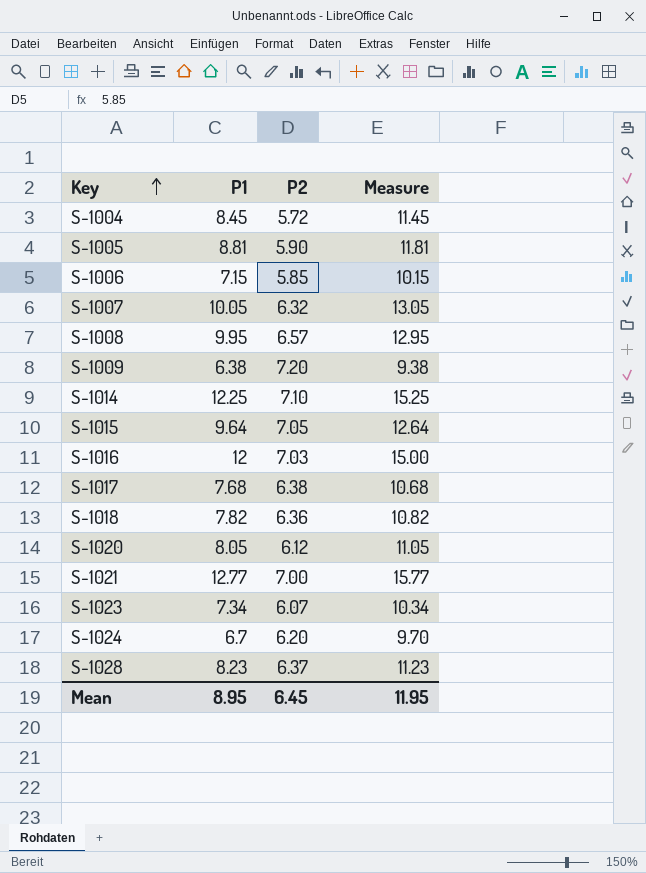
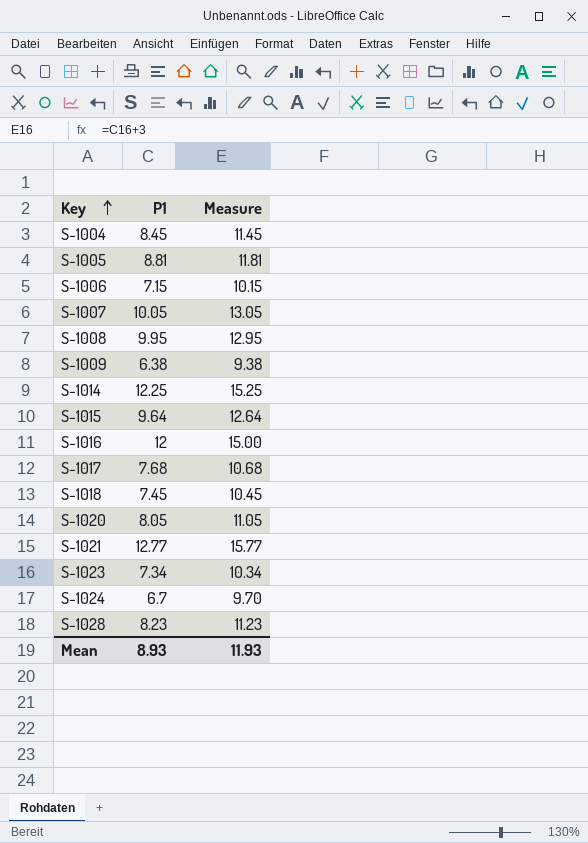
column P2 | position: 3 -> none
S-1018 | P1: 7.82 -> 7.45
S-1018 | Measure: 10.82 -> 10.45
Mean | P1: 8.95 -> 8.93
Mean | Measure: 11.95 -> 11.93

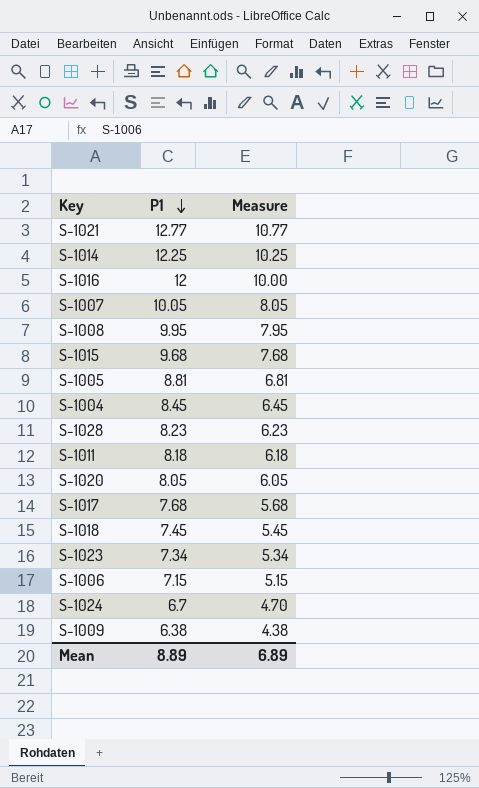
row order: Key ascending -> P1 descending
column Measure | formula: [P1] + 3 -> [P1] - 2
S-1015 | P1: 9.64 -> 9.68
row S-1011: none -> 8.18 | 6.18
Mean | P1: 8.93 -> 8.89
Mean | Measure: 11.93 -> 6.89

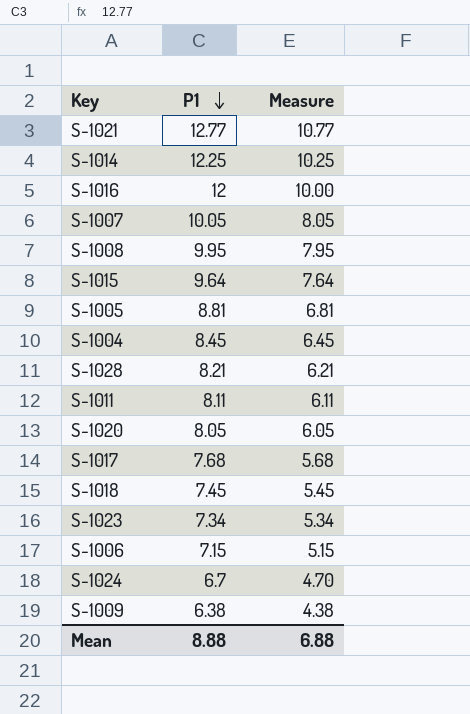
S-1015 | P1: 9.68 -> 9.64
S-1015 | Measure: 7.68 -> 7.64
S-1028 | P1: 8.23 -> 8.21
S-1028 | Measure: 6.23 -> 6.21
S-1011 | P1: 8.18 -> 8.11
S-1011 | Measure: 6.18 -> 6.11
Mean | P1: 8.89 -> 8.88
Mean | Measure: 6.89 -> 6.88

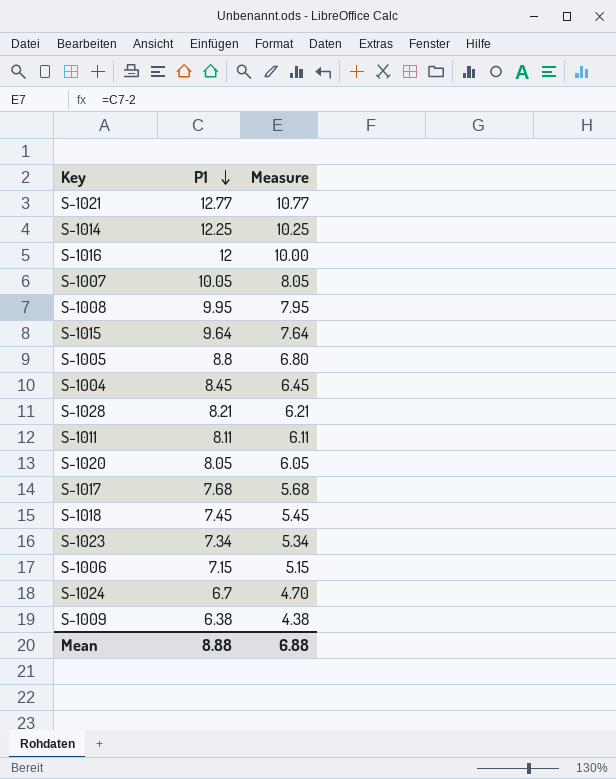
S-1005 | P1: 8.81 -> 8.8
S-1005 | Measure: 6.81 -> 6.80

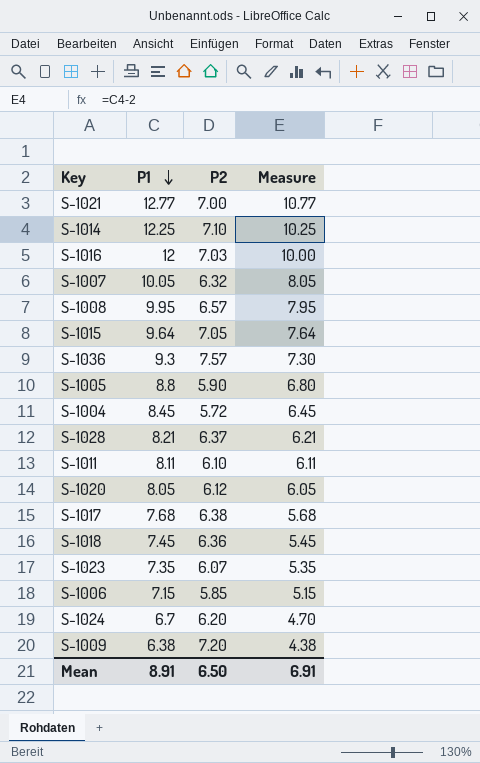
column P2 | position: none -> 3
row S-1036: none -> 9.3 | 7.57 | 7.30
S-1023 | P1: 7.34 -> 7.35
S-1023 | Measure: 5.34 -> 5.35
Mean | P1: 8.88 -> 8.91
Mean | Measure: 6.88 -> 6.91

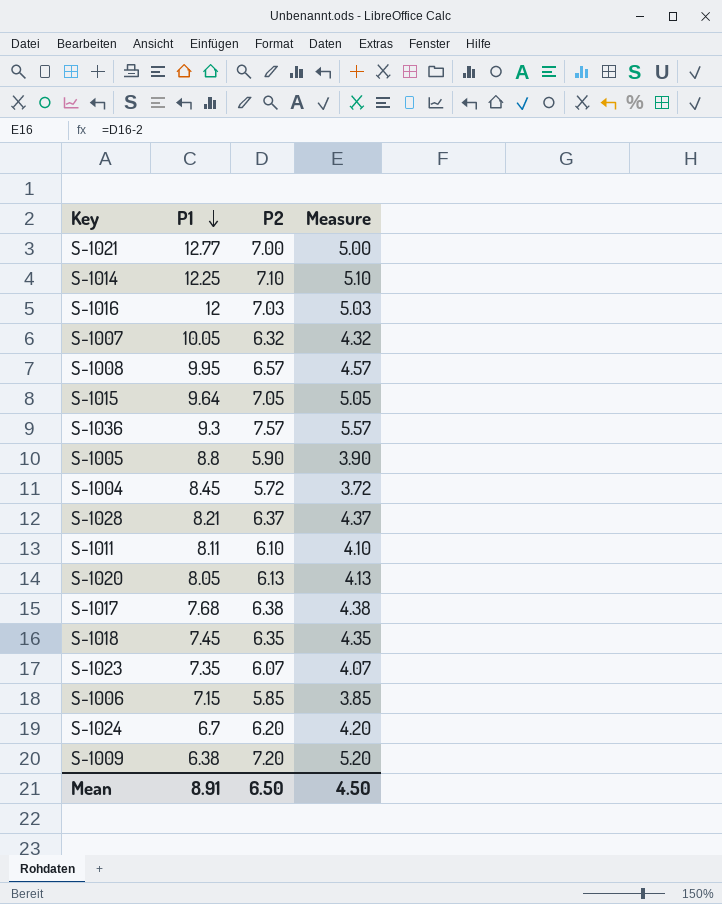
column Measure | formula: [P1] - 2 -> [P2] - 2
S-1020 | P2: 6.12 -> 6.13
S-1018 | P2: 6.36 -> 6.35
Mean | Measure: 6.91 -> 4.50

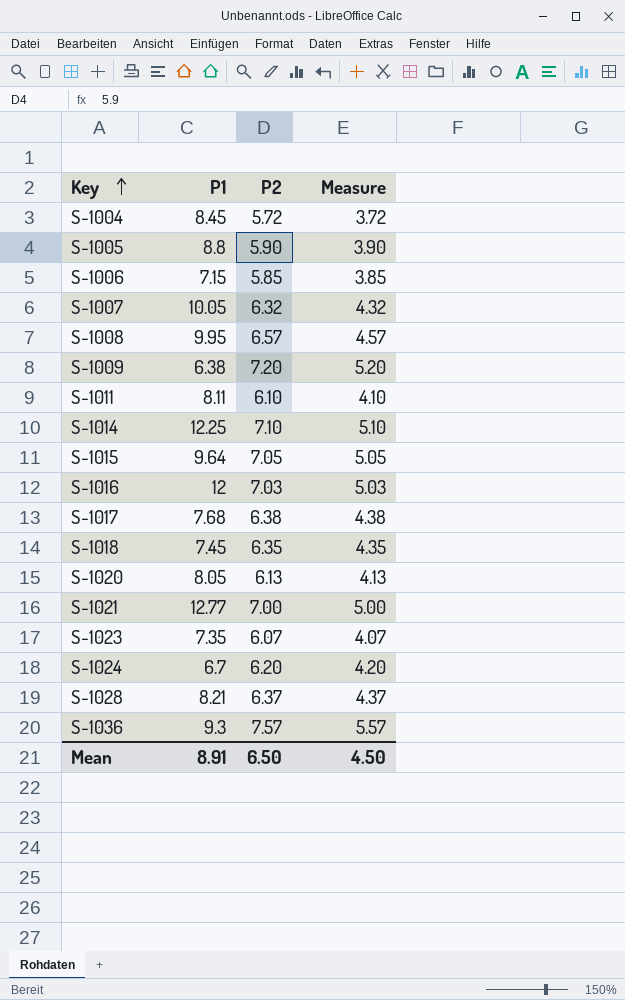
row order: P1 descending -> Key ascending

